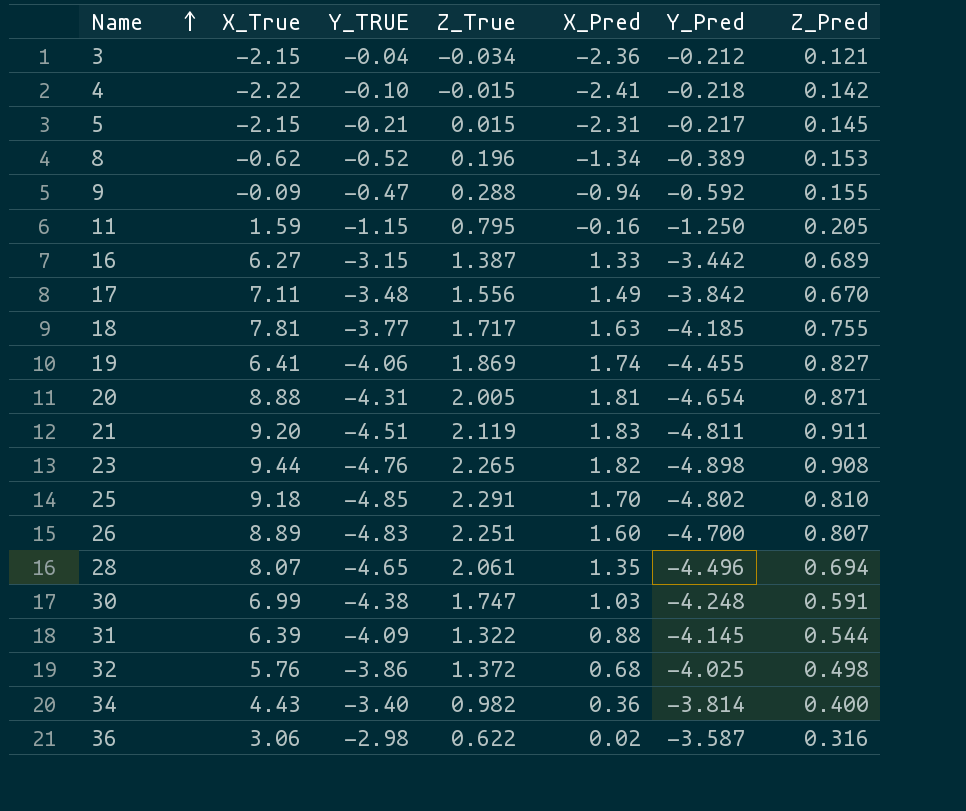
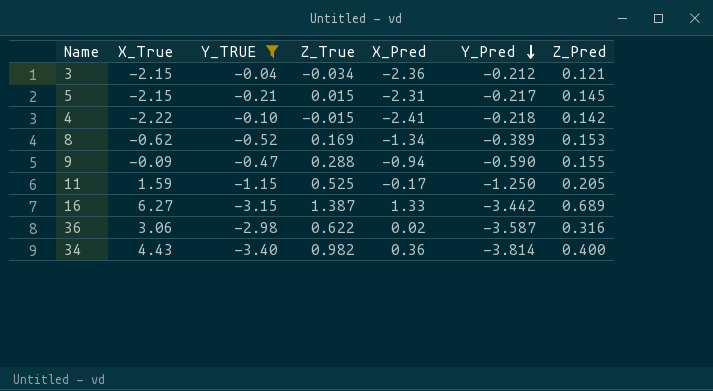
filter: none -> Y_TRUE >= -3.40
row order: Name ascending -> Y_Pred descending
8 | Z_True: 0.196 -> 0.169
9 | Y_Pred: -0.592 -> -0.590
11 | Z_True: 0.795 -> 0.525
11 | X_Pred: -0.16 -> -0.17

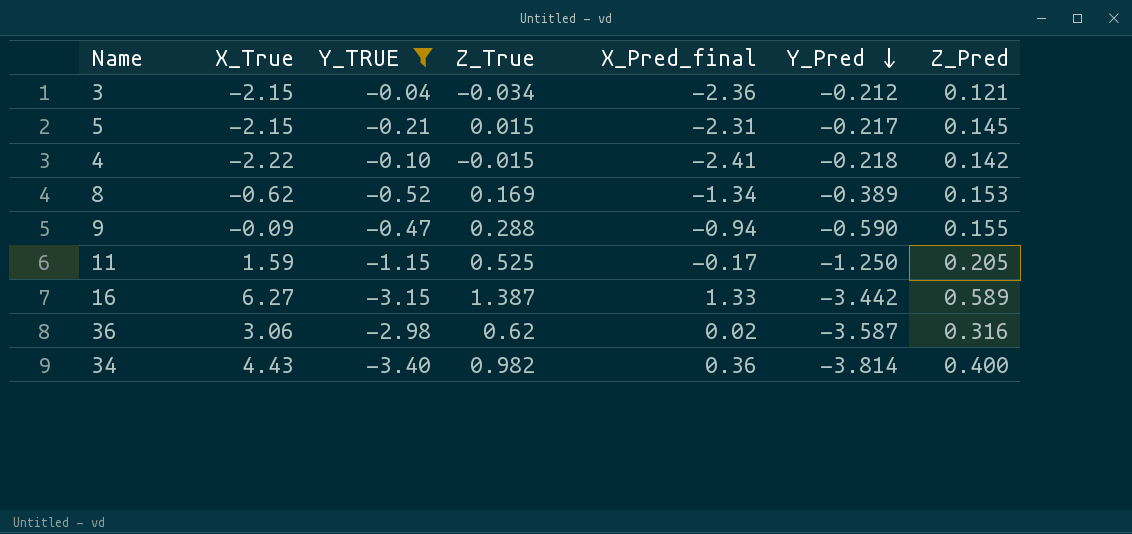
column name: X_Pred -> X_Pred_final
16 | Z_Pred: 0.689 -> 0.589
36 | Z_True: 0.622 -> 0.62

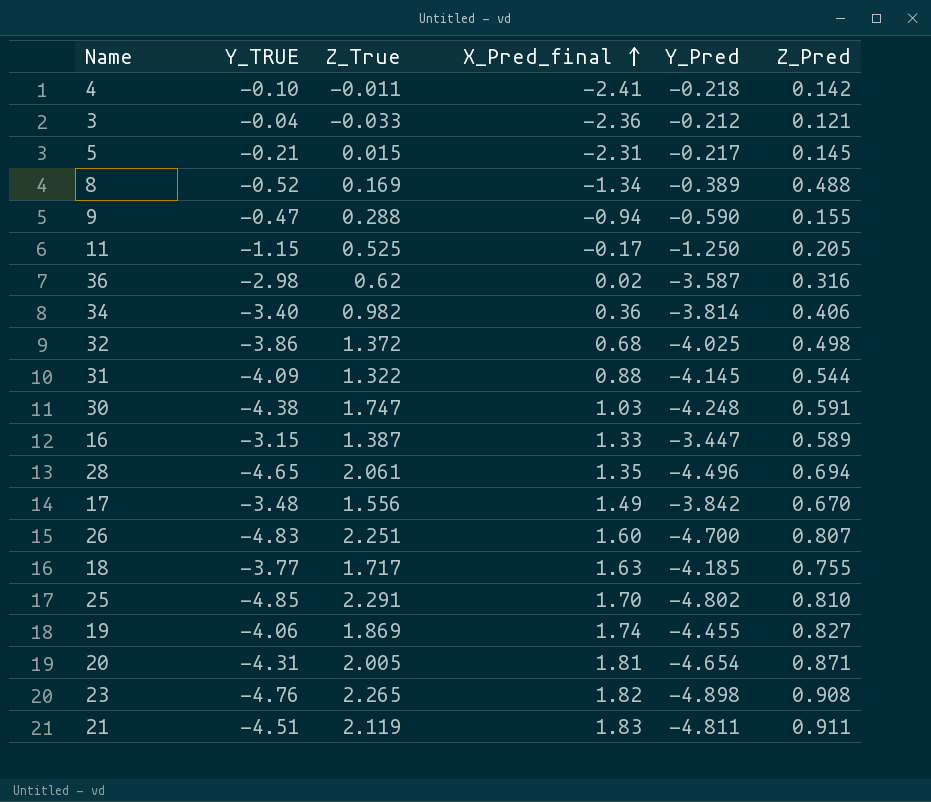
filter: Y_TRUE >= -3.40 -> none
row order: Y_Pred descending -> X_Pred_final ascending
column X_True | position: 2 -> none
4 | Z_True: -0.015 -> -0.011
3 | Z_True: -0.034 -> -0.033
8 | Z_Pred: 0.153 -> 0.488
34 | Z_Pred: 0.400 -> 0.406
16 | Y_Pred: -3.442 -> -3.447

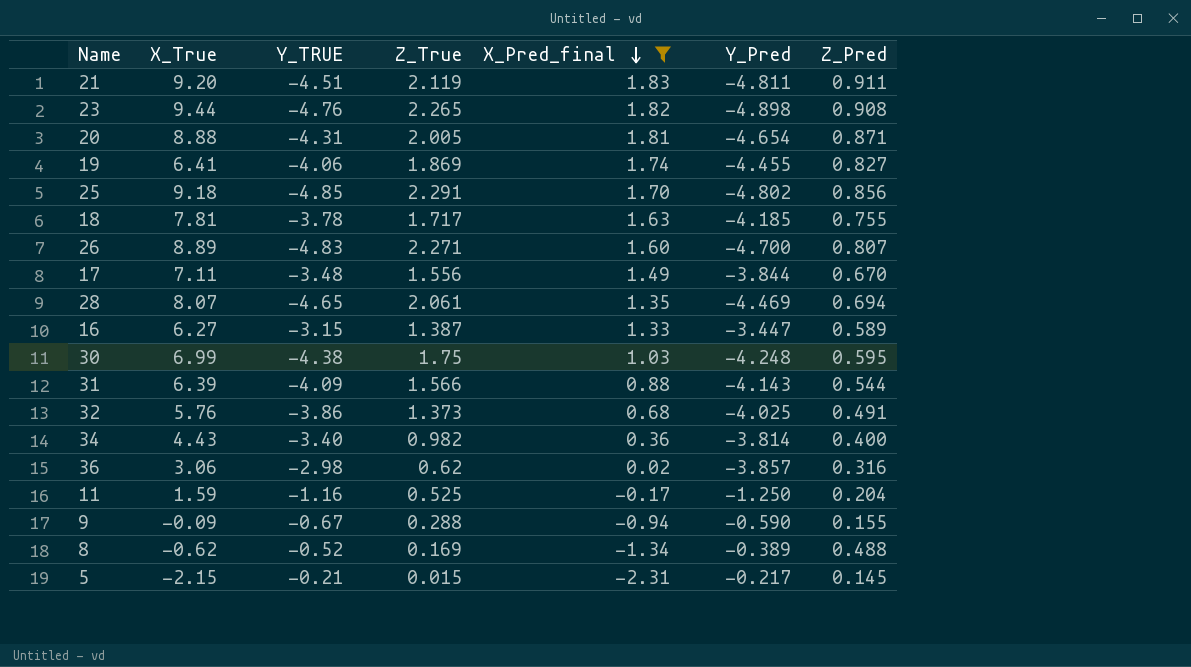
filter: none -> X_Pred_final >= -2.31
row order: X_Pred_final ascending -> X_Pred_final descending
column X_True | position: none -> 2
25 | Z_Pred: 0.810 -> 0.856
18 | Y_TRUE: -3.77 -> -3.78
26 | Z_True: 2.251 -> 2.271
17 | Y_Pred: -3.842 -> -3.844
28 | Y_Pred: -4.496 -> -4.469
30 | Z_True: 1.747 -> 1.75
30 | Z_Pred: 0.591 -> 0.595
31 | Z_True: 1.322 -> 1.566
31 | Y_Pred: -4.145 -> -4.143
32 | Z_True: 1.372 -> 1.373
32 | Z_Pred: 0.498 -> 0.491
34 | Z_Pred: 0.406 -> 0.400
36 | Y_Pred: -3.587 -> -3.857
11 | Y_TRUE: -1.15 -> -1.16
11 | Z_Pred: 0.205 -> 0.204
9 | Y_TRUE: -0.47 -> -0.67

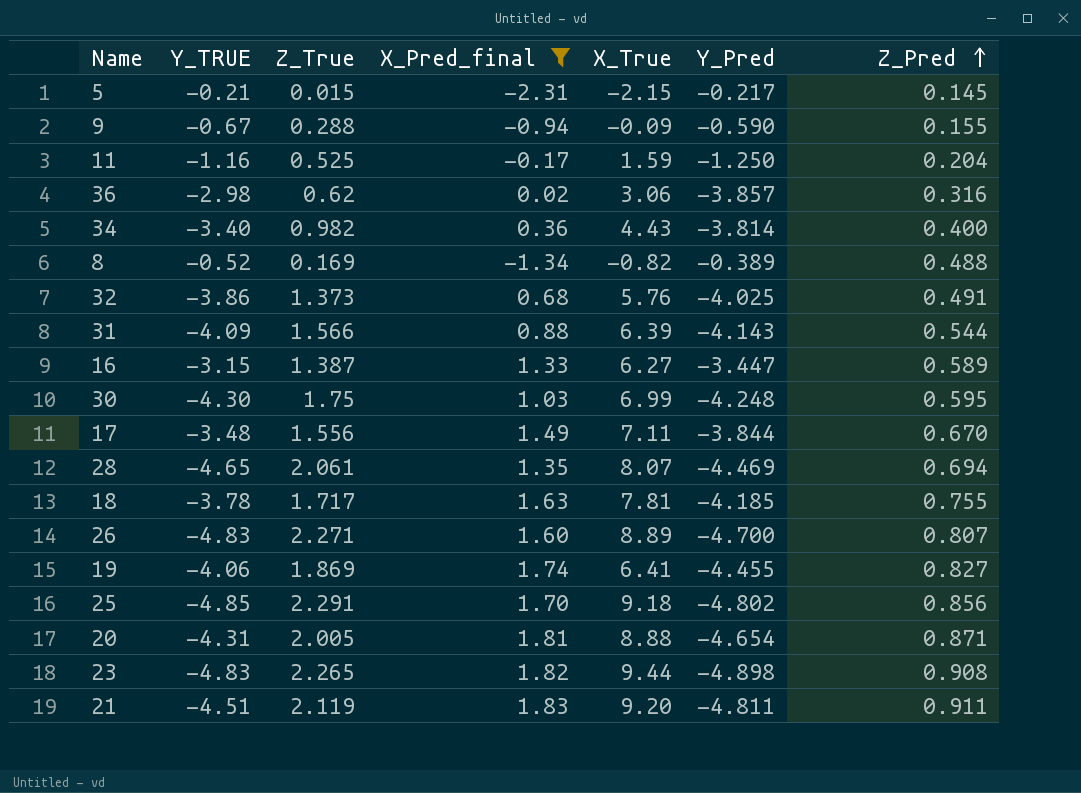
row order: X_Pred_final descending -> Z_Pred ascending
column X_True | position: 2 -> 5
8 | X_True: -0.62 -> -0.82
30 | Y_TRUE: -4.38 -> -4.30
23 | Y_TRUE: -4.76 -> -4.83

